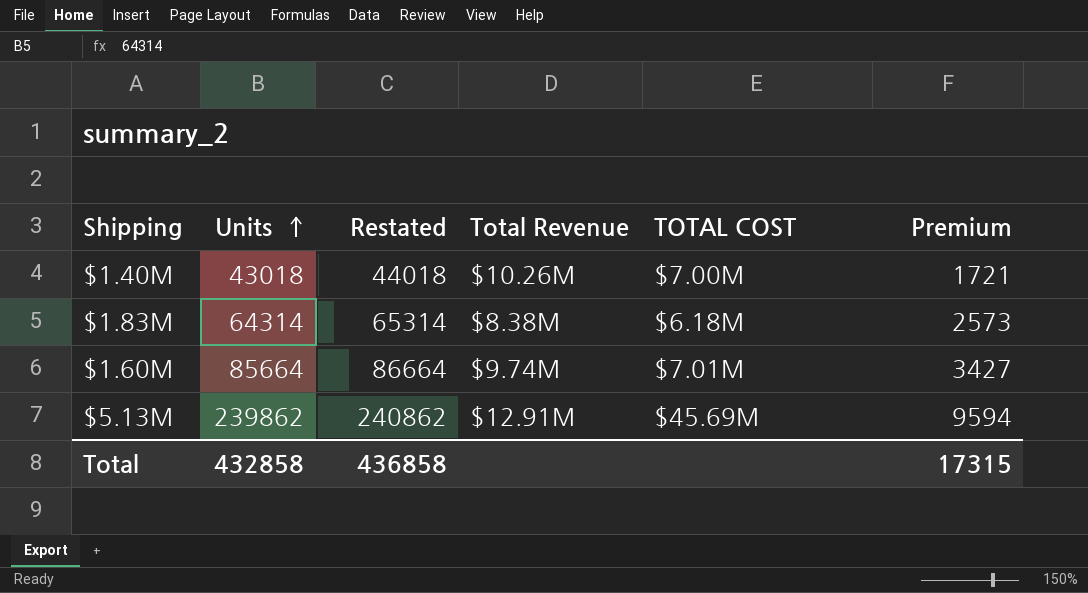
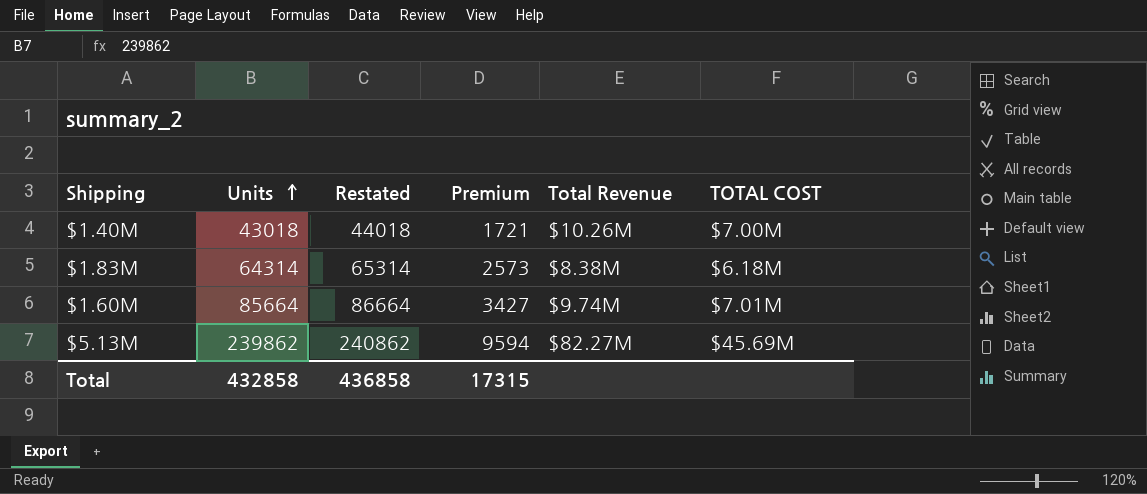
column Premium | position: 6 -> 4
$5.13M | Total Revenue: $12.91M -> $82.27M

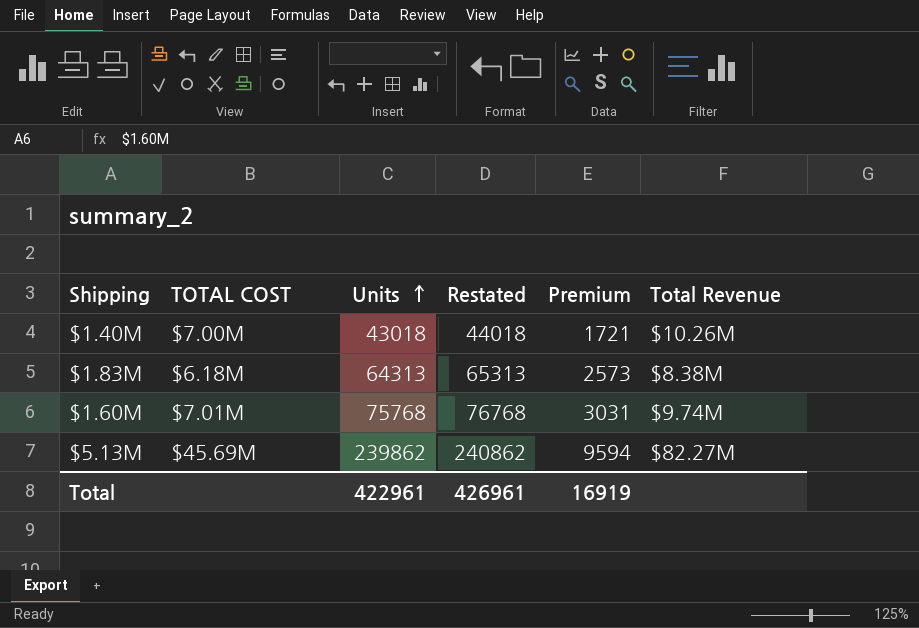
column TOTAL COST | position: 6 -> 2
$1.83M | Units: 64314 -> 64313
$1.83M | Restated: 65314 -> 65313
$1.60M | Units: 85664 -> 75768
$1.60M | Restated: 86664 -> 76768
$1.60M | Premium: 3427 -> 3031
Total | Units: 432858 -> 422961
Total | Restated: 436858 -> 426961
Total | Premium: 17315 -> 16919

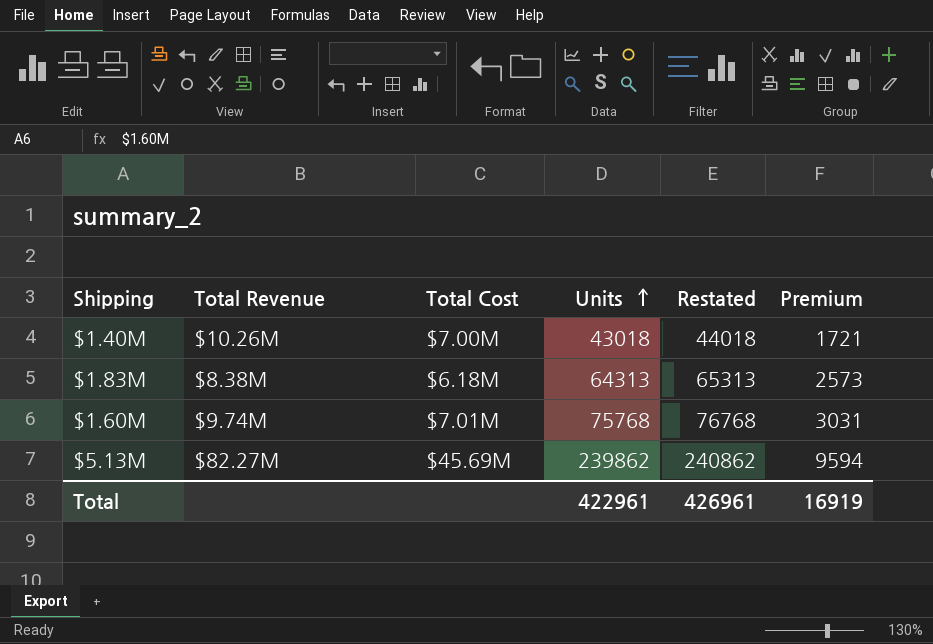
column Total Revenue | position: 6 -> 2
column name: TOTAL COST -> Total Cost

